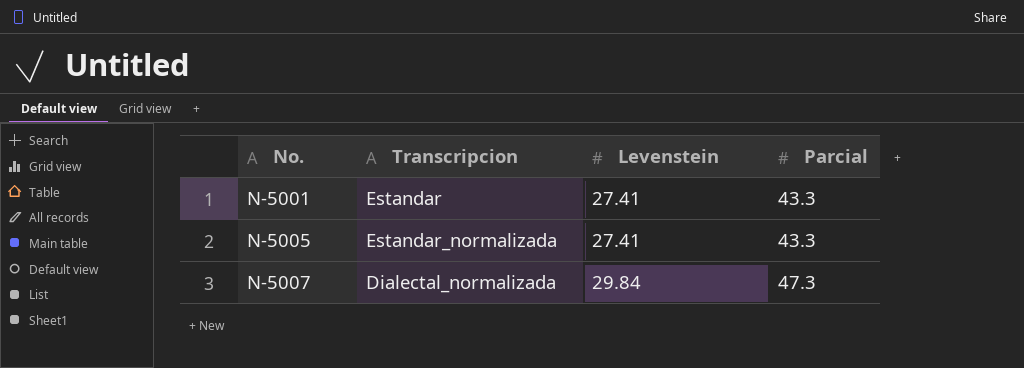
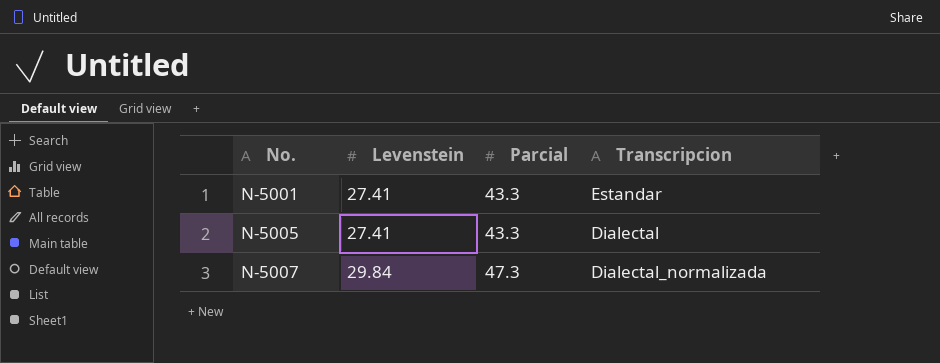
column Transcripcion | position: 2 -> 4
N-5005 | Transcripcion: Estandar_normalizada -> Dialectal

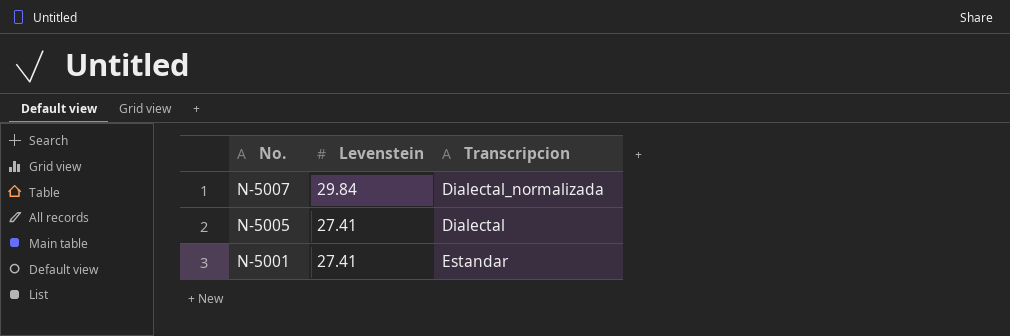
row order: No. ascending -> No. descending
column Parcial | position: 3 -> none

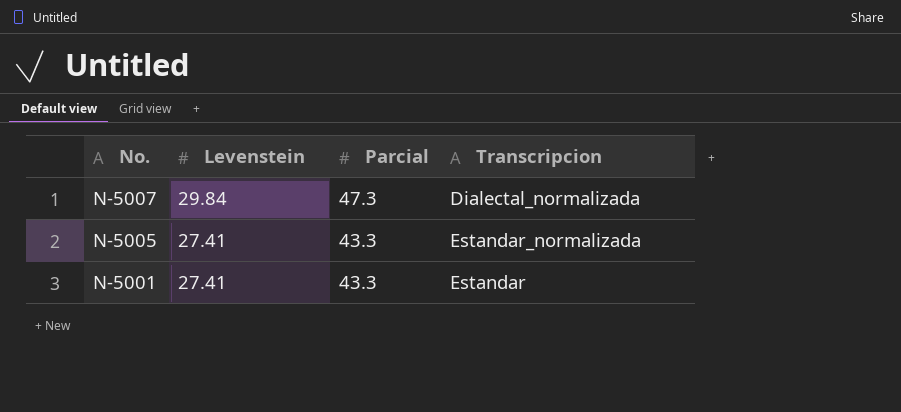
column Parcial | position: none -> 3
N-5005 | Transcripcion: Dialectal -> Estandar_normalizada

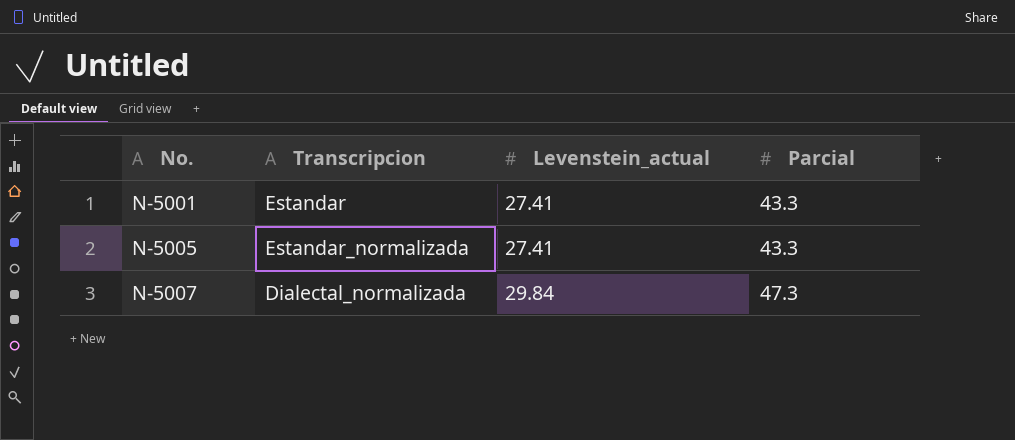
row order: No. descending -> No. ascending
column Transcripcion | position: 4 -> 2
column name: Levenstein -> Levenstein_actual

